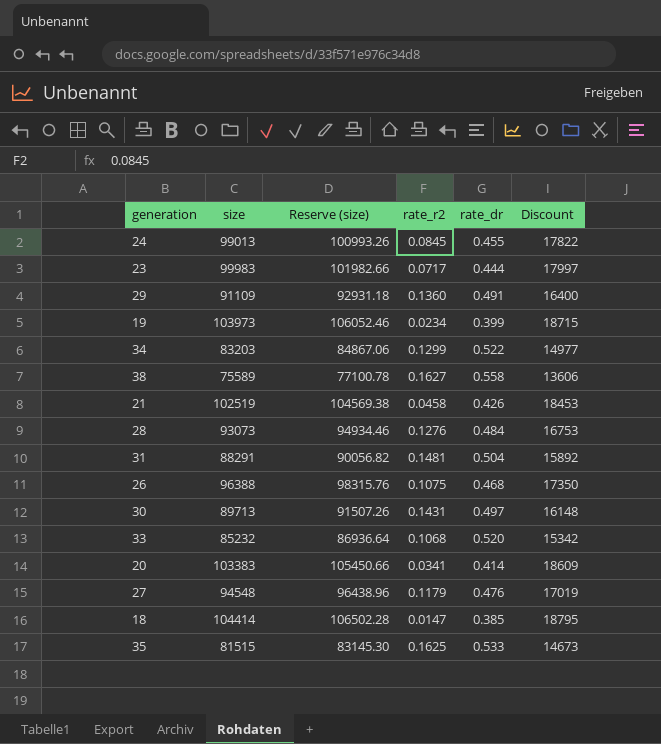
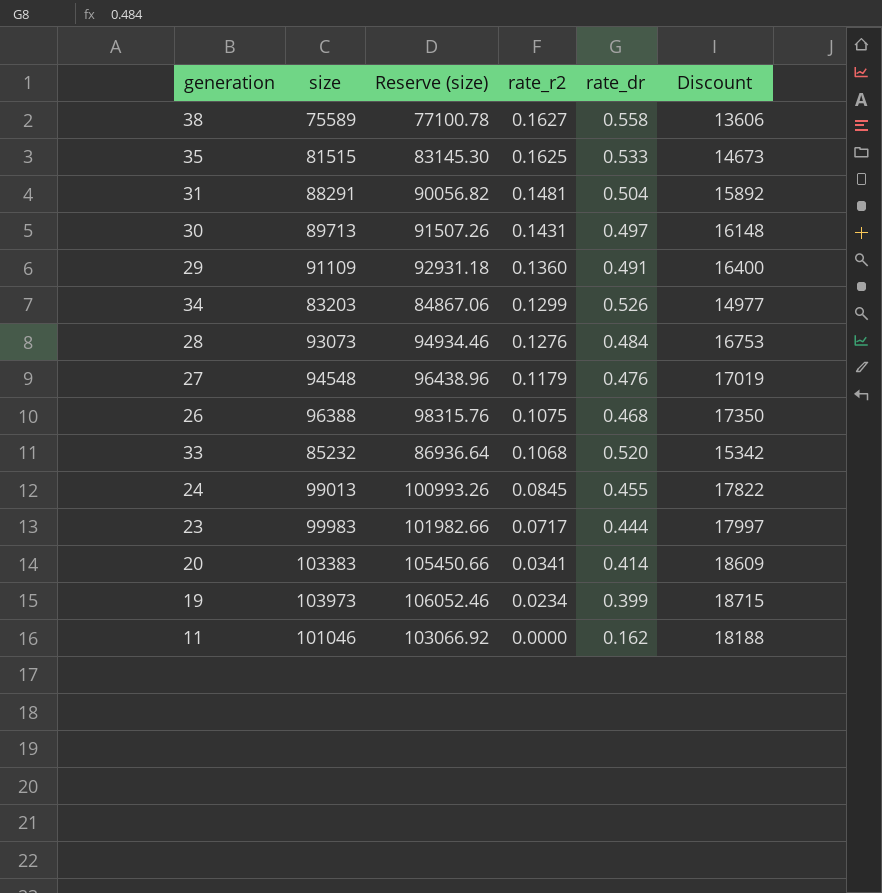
row order: none -> rate_r2 descending
row 21: 102519 | 104569.38 | 0.0458 | 0.426 | 18453 -> none
row 18: 104414 | 106502.28 | 0.0147 | 0.385 | 18795 -> none
34 | rate_dr: 0.522 -> 0.526
row 11: none -> 101046 | 103066.92 | 0.0000 | 0.162 | 18188

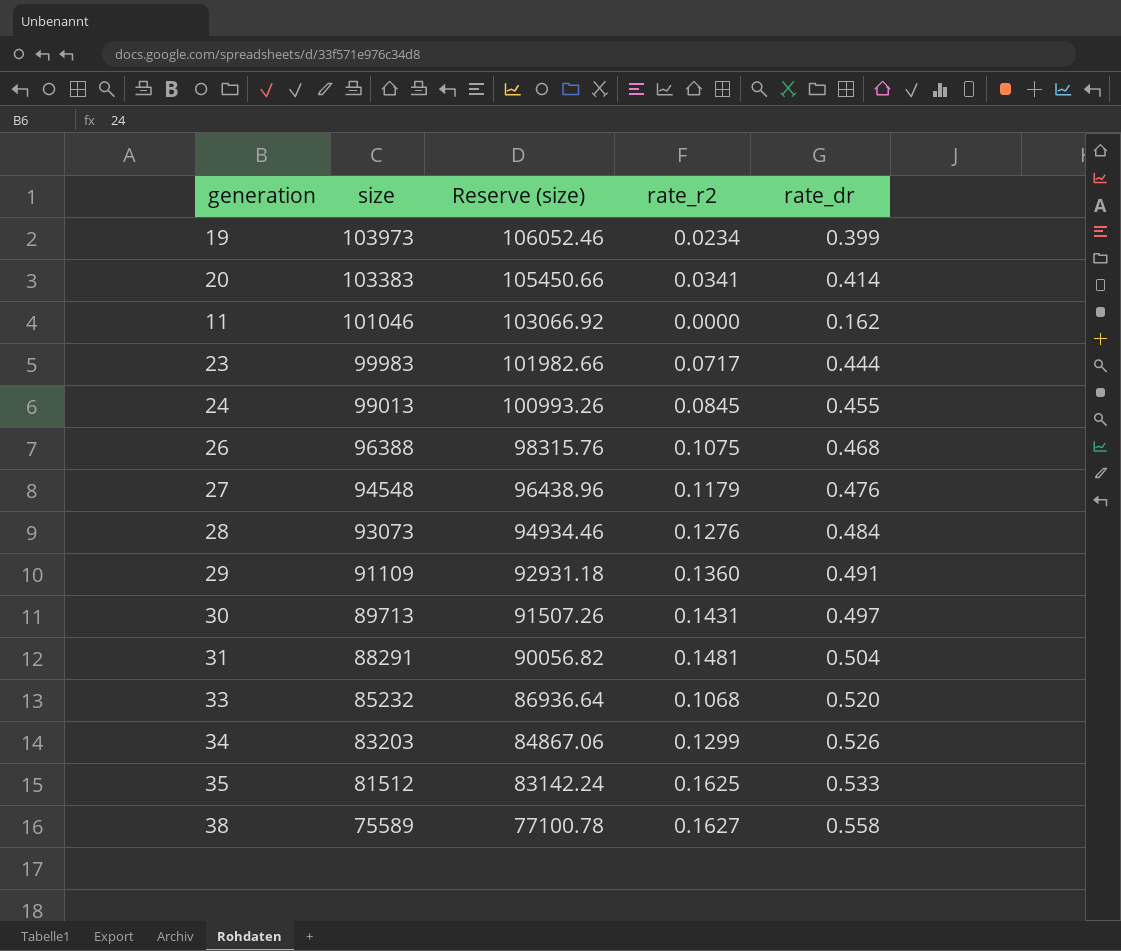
row order: rate_r2 descending -> size descending
column Discount | formula: [size] * 0.18 -> none
35 | size: 81515 -> 81512
35 | Reserve (size): 83145.30 -> 83142.24

